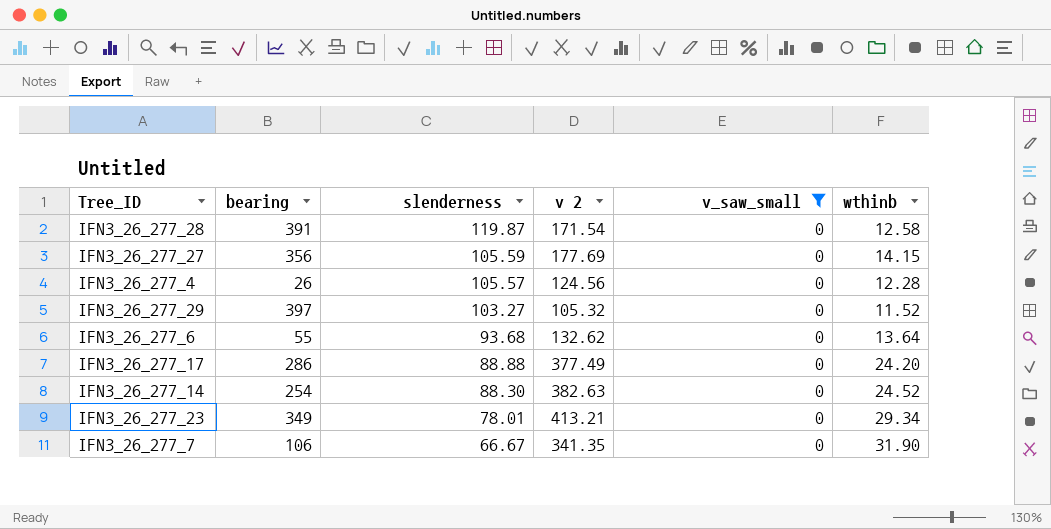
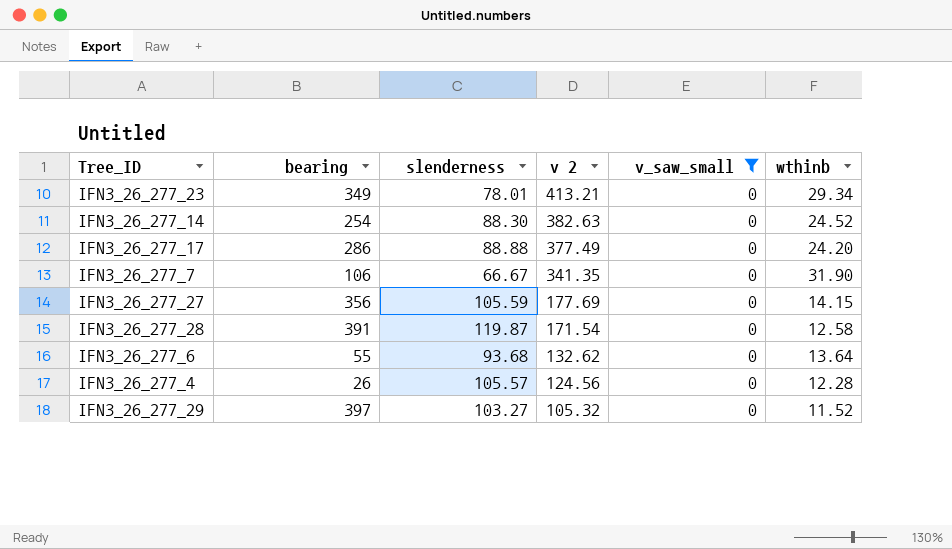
row order: slenderness descending -> v 2 descending

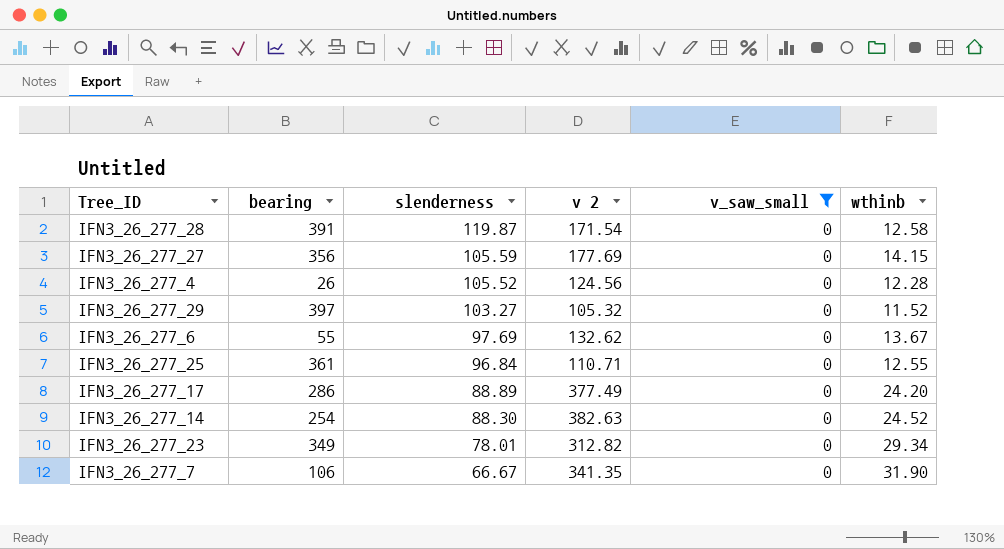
row order: v 2 descending -> slenderness descending
IFN3_26_277_4 | slenderness: 105.57 -> 105.52
IFN3_26_277_6 | slenderness: 93.68 -> 97.69
IFN3_26_277_6 | wthinb: 13.64 -> 13.67
row IFN3_26_277_25: none -> 361 | 96.84 | 110.71 | 0 | 12.55
IFN3_26_277_17 | slenderness: 88.88 -> 88.89
IFN3_26_277_23 | v 2: 413.21 -> 312.82

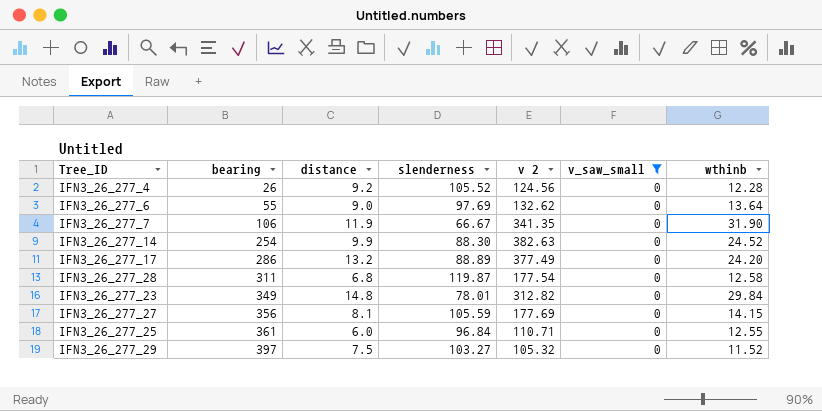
row order: slenderness descending -> bearing ascending
column distance | position: none -> 3
IFN3_26_277_6 | wthinb: 13.67 -> 13.64
IFN3_26_277_28 | bearing: 391 -> 311
IFN3_26_277_28 | v 2: 171.54 -> 177.54
IFN3_26_277_23 | wthinb: 29.34 -> 29.84

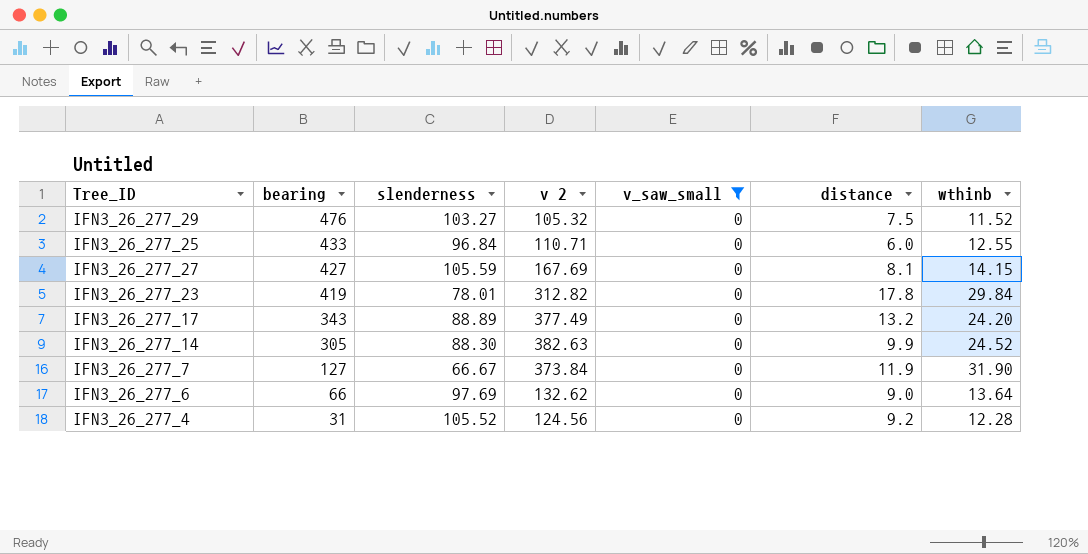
row order: bearing ascending -> bearing descending
column distance | position: 3 -> 6
row IFN3_26_277_28: 311 | 6.8 | 119.87 | 177.54 | 0 | 12.58 -> none
IFN3_26_277_29 | bearing: 397 -> 476
IFN3_26_277_25 | bearing: 361 -> 433
IFN3_26_277_27 | bearing: 356 -> 427
IFN3_26_277_27 | v 2: 177.69 -> 167.69
IFN3_26_277_23 | bearing: 349 -> 419
IFN3_26_277_23 | distance: 14.8 -> 17.8
IFN3_26_277_17 | bearing: 286 -> 343
IFN3_26_277_14 | bearing: 254 -> 305
IFN3_26_277_7 | bearing: 106 -> 127
IFN3_26_277_7 | v 2: 341.35 -> 373.84
IFN3_26_277_6 | bearing: 55 -> 66
IFN3_26_277_4 | bearing: 26 -> 31

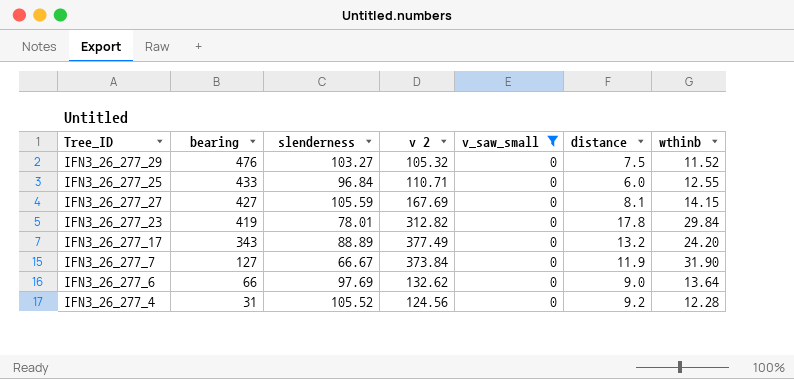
row IFN3_26_277_14: 305 | 88.30 | 382.63 | 0 | 9.9 | 24.52 -> none

